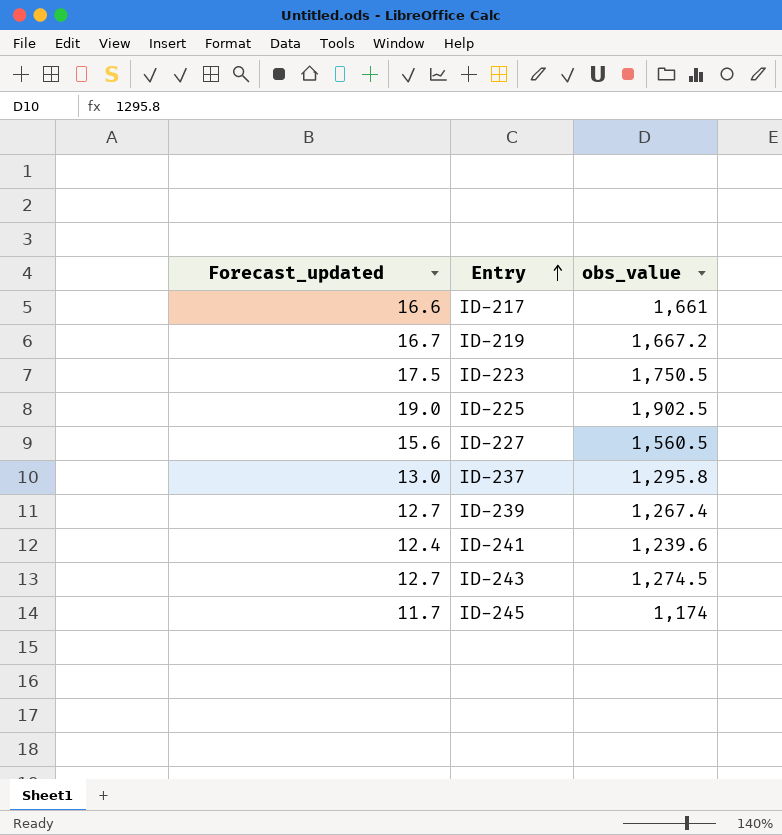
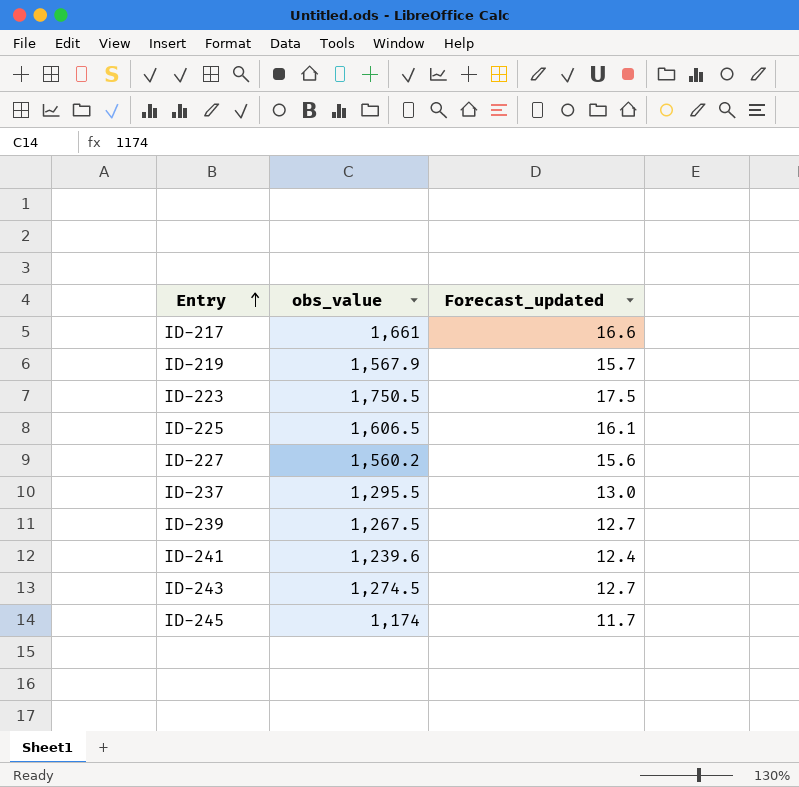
column Forecast_updated | position: 1 -> 3
ID-219 | obs_value: 1,667.2 -> 1,567.9
ID-219 | Forecast_updated: 16.7 -> 15.7
ID-225 | obs_value: 1,902.5 -> 1,606.5
ID-225 | Forecast_updated: 19.0 -> 16.1
ID-227 | obs_value: 1,560.5 -> 1,560.2
ID-237 | obs_value: 1,295.8 -> 1,295.5
ID-239 | obs_value: 1,267.4 -> 1,267.5

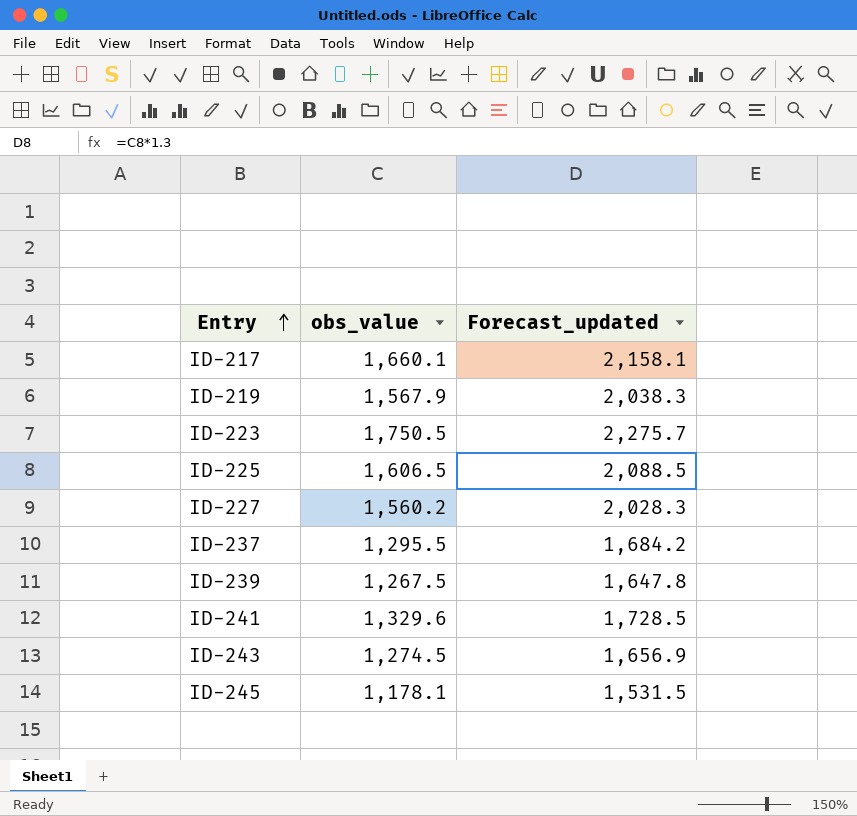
column Forecast_updated | formula: [obs_value] * 0.01 -> [obs_value] * 1.3
ID-217 | obs_value: 1,661 -> 1,660.1
ID-241 | obs_value: 1,239.6 -> 1,329.6
ID-245 | obs_value: 1,174 -> 1,178.1

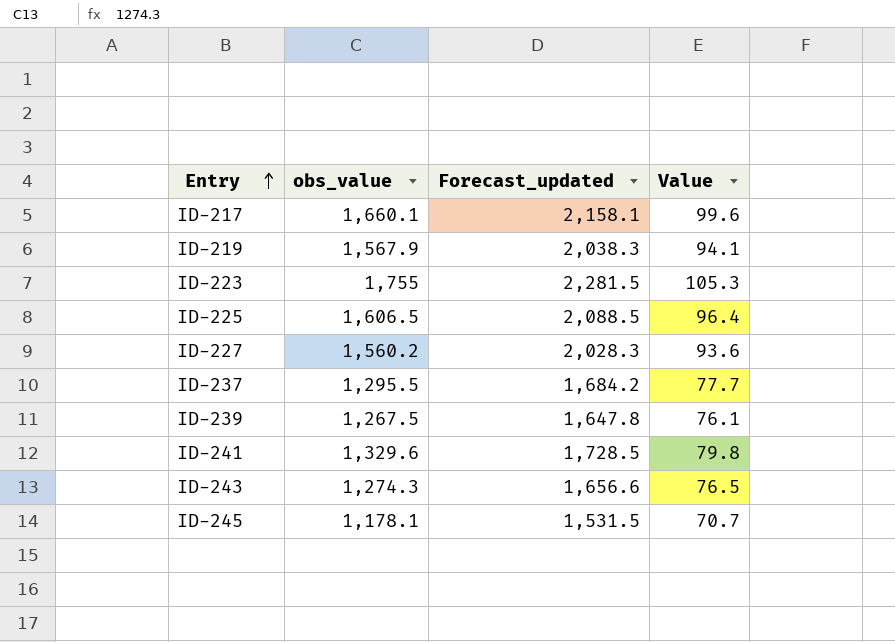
column Value | formula: none -> [obs_value] * 0.06
ID-223 | obs_value: 1,750.5 -> 1,755
ID-223 | Forecast_updated: 2,275.7 -> 2,281.5
ID-243 | obs_value: 1,274.5 -> 1,274.3
ID-243 | Forecast_updated: 1,656.9 -> 1,656.6

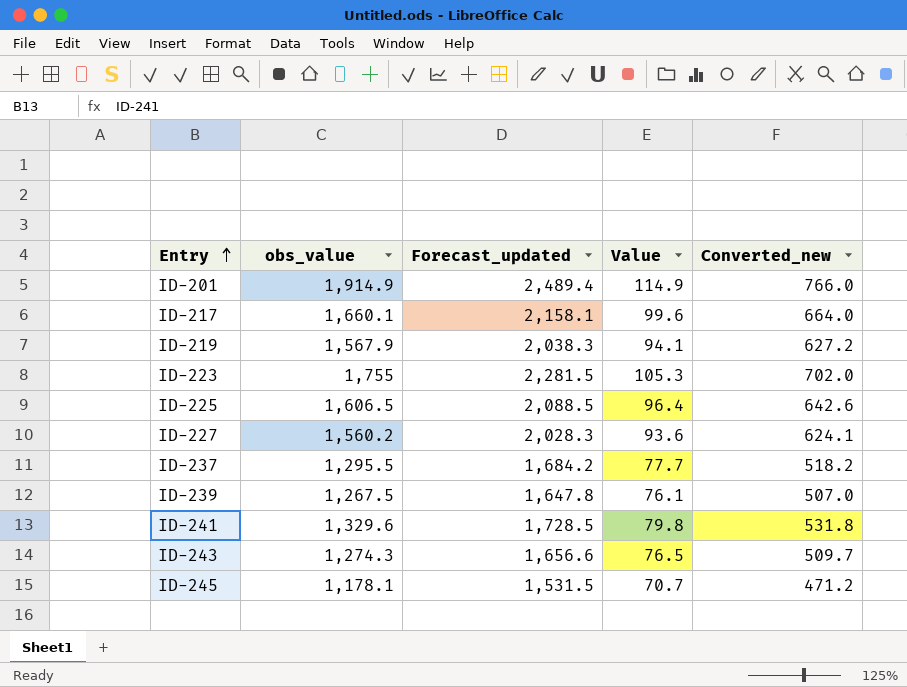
column Converted_new | formula: none -> [obs_value] * 0.4
row ID-201: none -> 1,914.9 | 2,489.4 | 114.9 | 766.0

